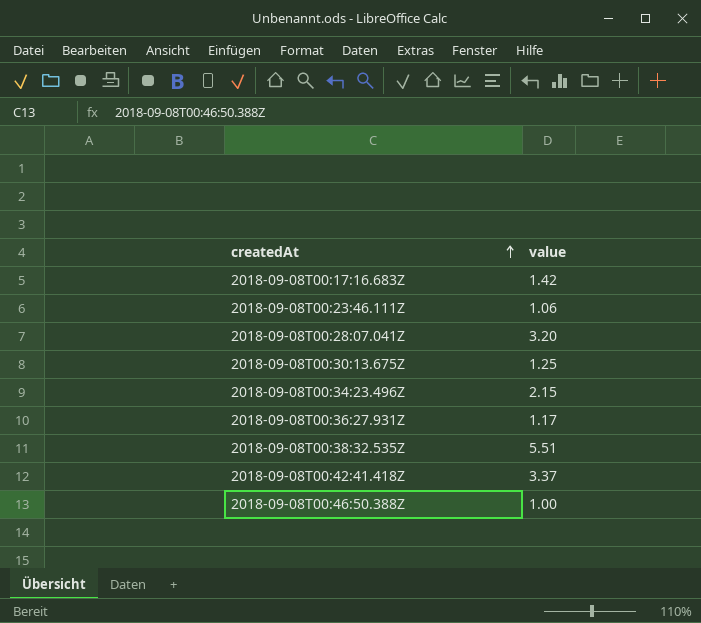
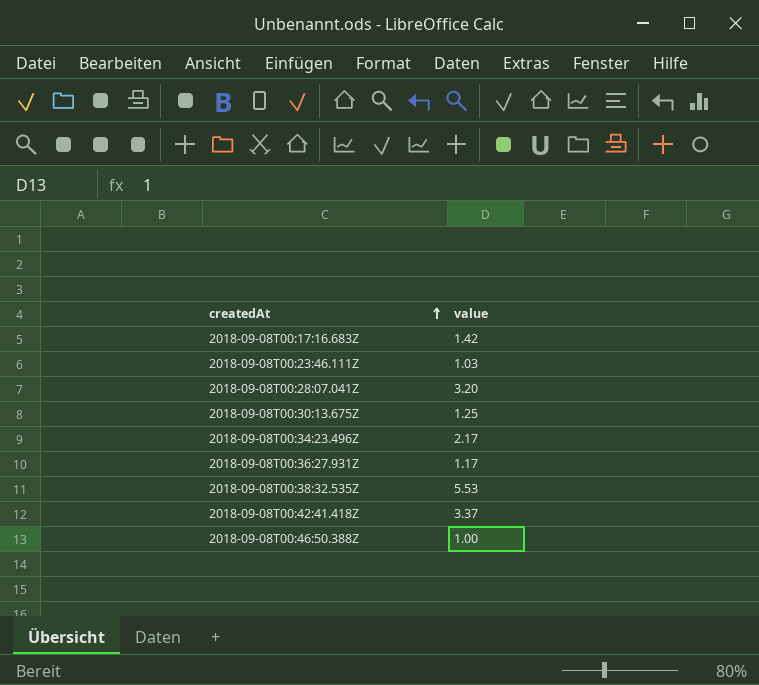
2018-09-08T00:23:46.111Z | value: 1.06 -> 1.03
2018-09-08T00:34:23.496Z | value: 2.15 -> 2.17
2018-09-08T00:38:32.535Z | value: 5.51 -> 5.53

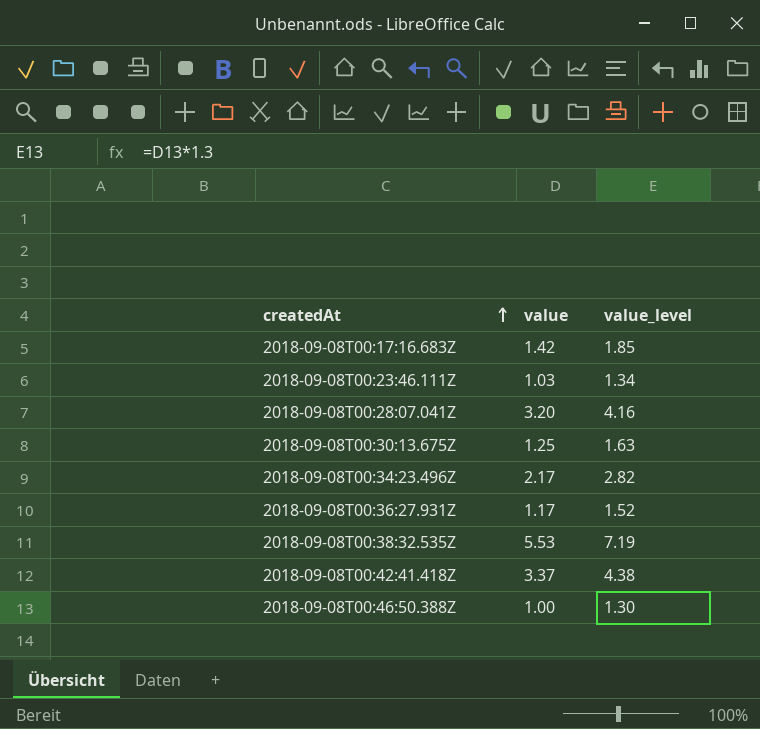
column value_level | formula: none -> [value] * 1.3

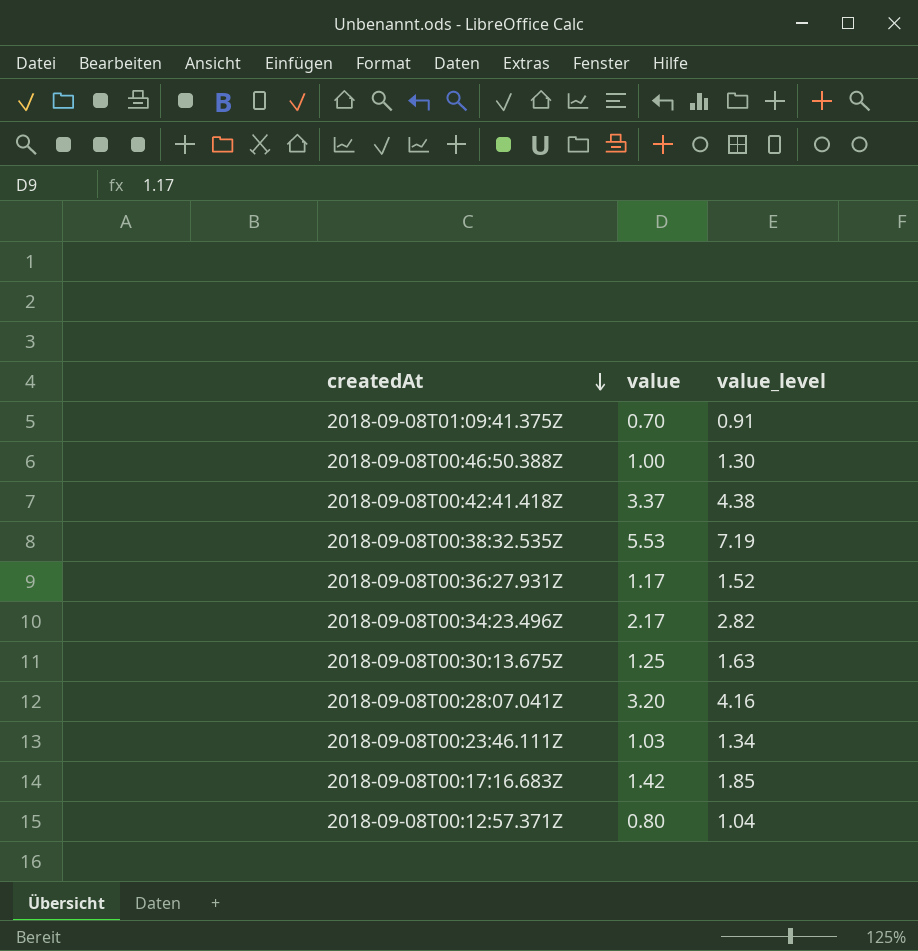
row order: createdAt ascending -> createdAt descending
row 2018-09-08T01:09:41.375Z: none -> 0.70 | 0.91
row 2018-09-08T00:12:57.371Z: none -> 0.80 | 1.04

